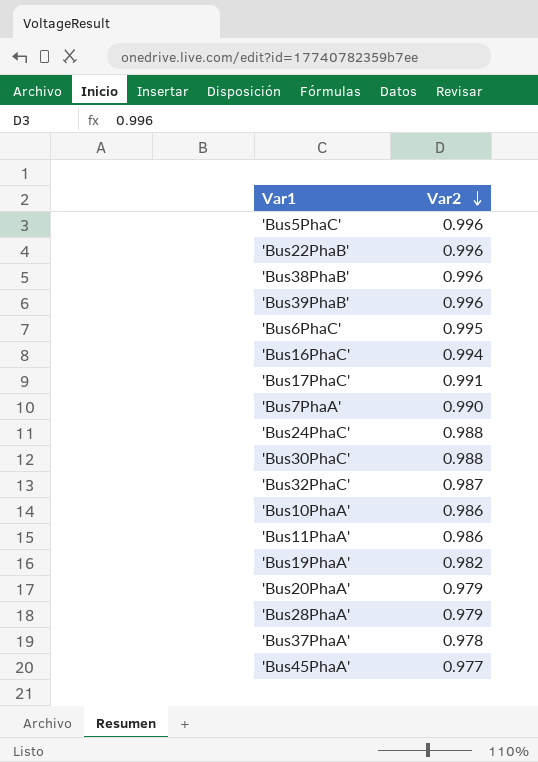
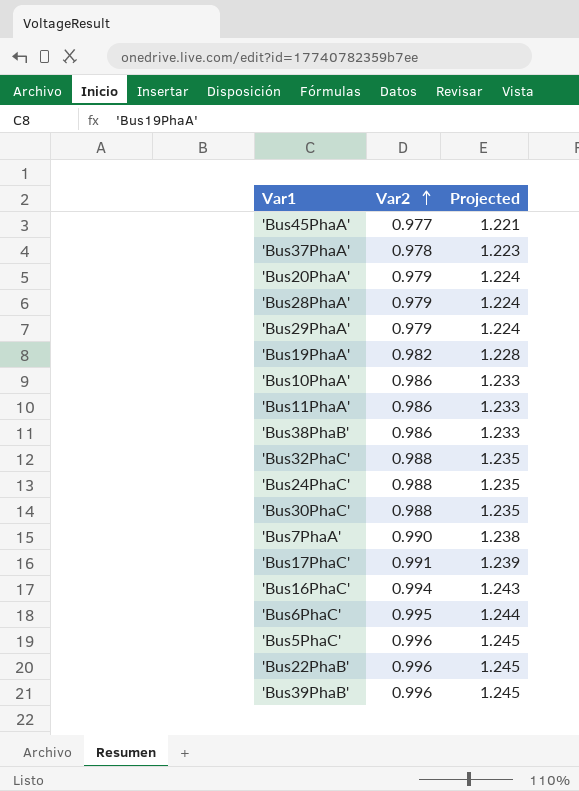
row order: Var2 descending -> Var2 ascending
column Projected | formula: none -> [Var2] * 1.25
row 'Bus29PhaA': none -> 0.979 | 1.224
'Bus38PhaB' | Var2: 0.996 -> 0.986
'Bus32PhaC' | Var2: 0.987 -> 0.988

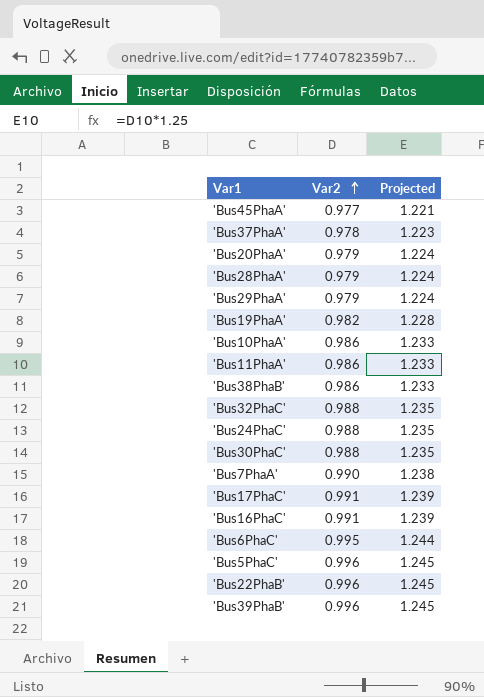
'Bus16PhaC' | Var2: 0.994 -> 0.991
'Bus16PhaC' | Projected: 1.243 -> 1.239

